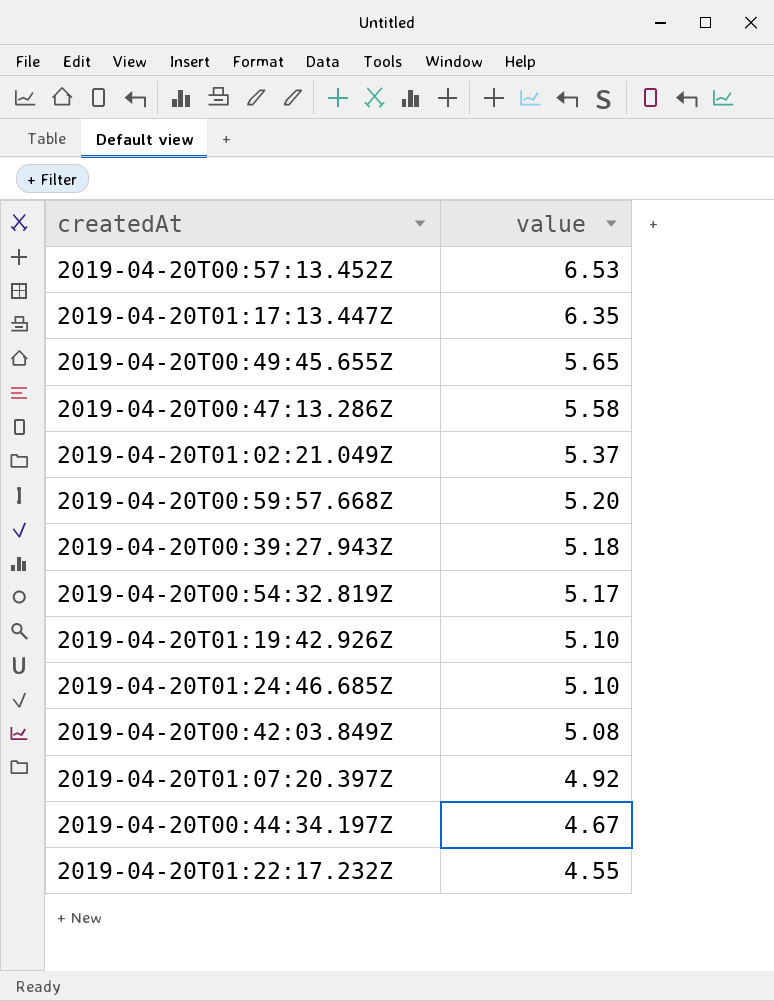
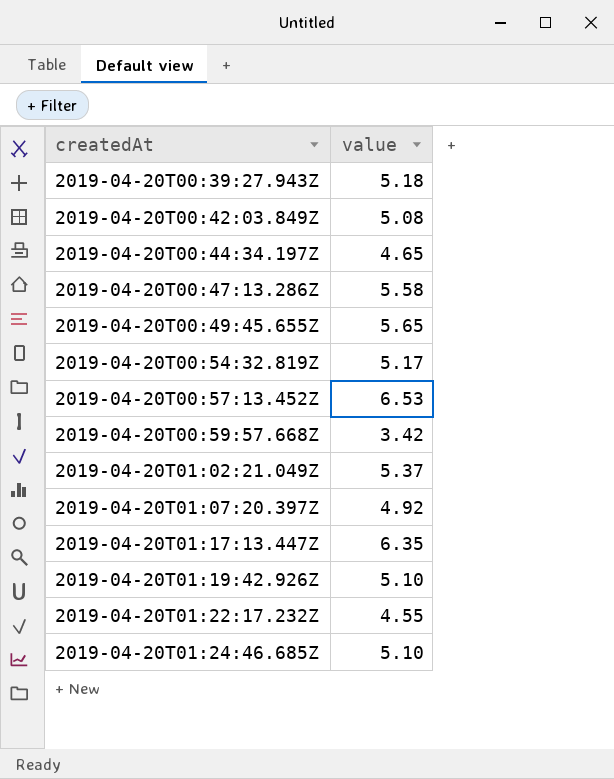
row order: value descending -> createdAt ascending
2019-04-20T00:44:34.197Z | value: 4.67 -> 4.65
2019-04-20T00:59:57.668Z | value: 5.20 -> 3.42

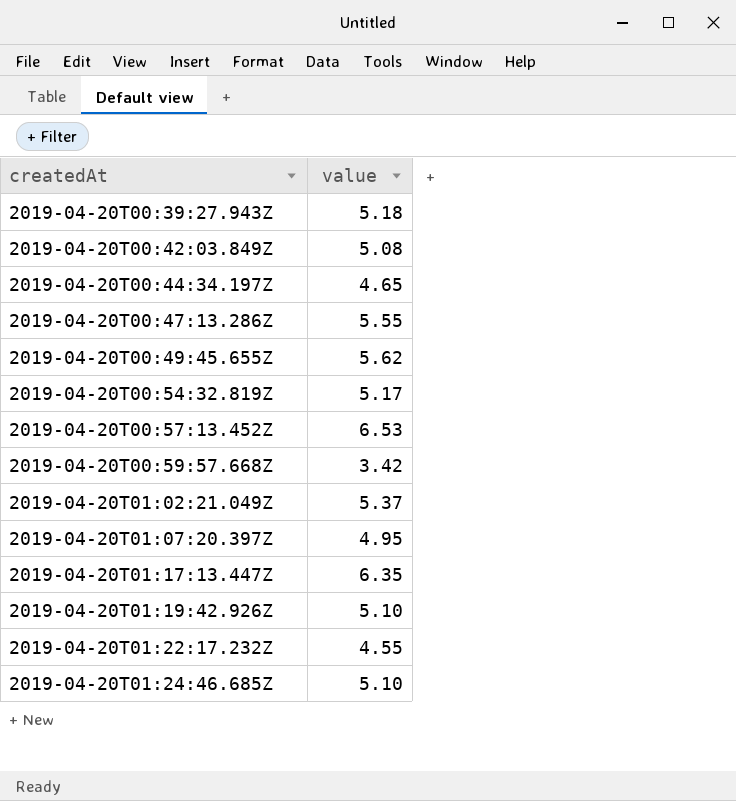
2019-04-20T00:47:13.286Z | value: 5.58 -> 5.55
2019-04-20T00:49:45.655Z | value: 5.65 -> 5.62
2019-04-20T01:07:20.397Z | value: 4.92 -> 4.95

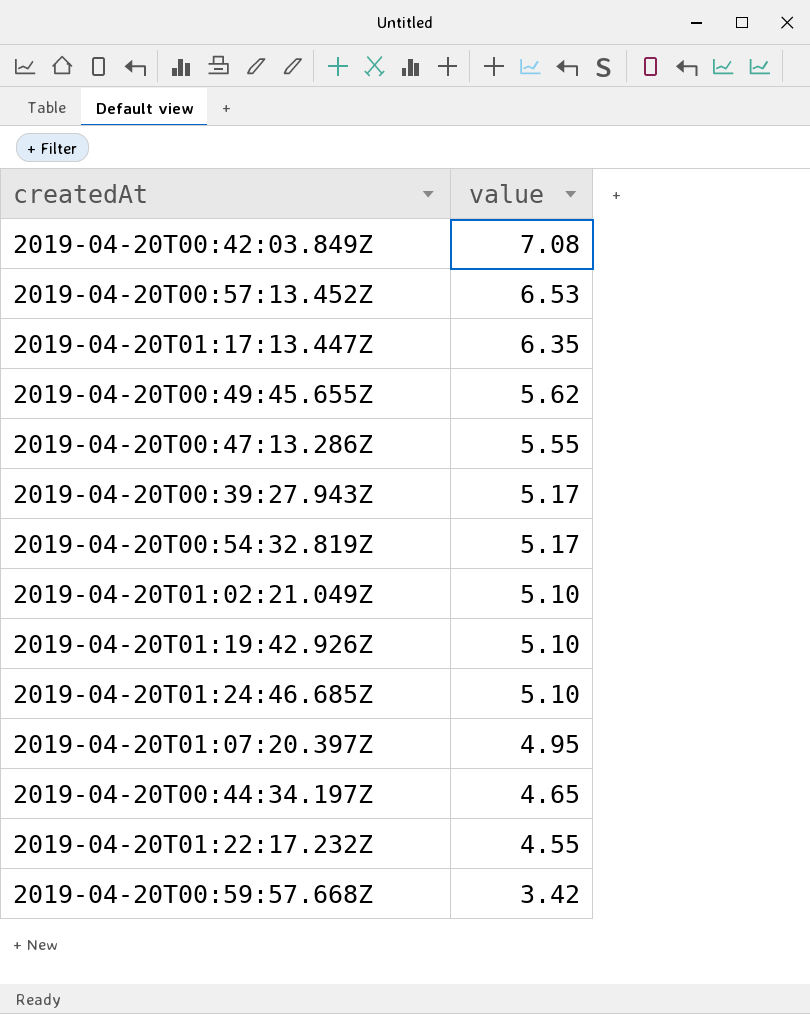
row order: createdAt ascending -> value descending
2019-04-20T00:42:03.849Z | value: 5.08 -> 7.08
2019-04-20T00:39:27.943Z | value: 5.18 -> 5.17
2019-04-20T01:02:21.049Z | value: 5.37 -> 5.10

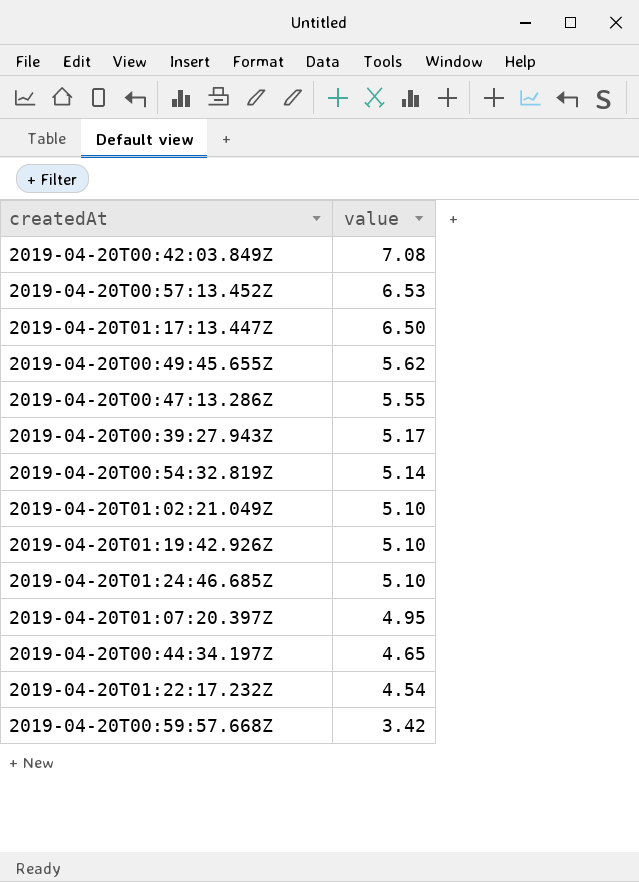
2019-04-20T01:17:13.447Z | value: 6.35 -> 6.50
2019-04-20T00:54:32.819Z | value: 5.17 -> 5.14
2019-04-20T01:22:17.232Z | value: 4.55 -> 4.54

